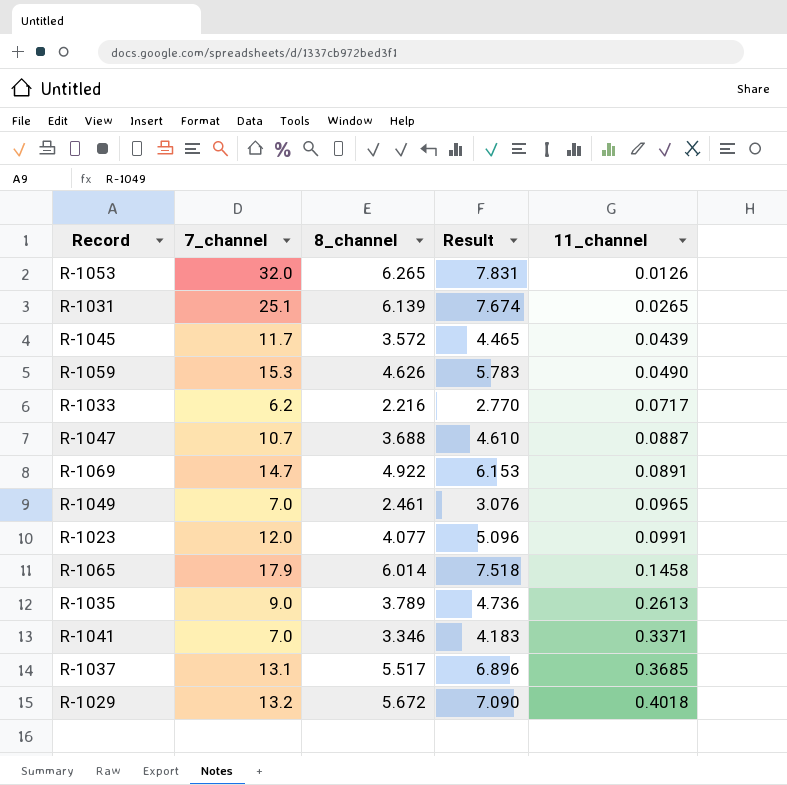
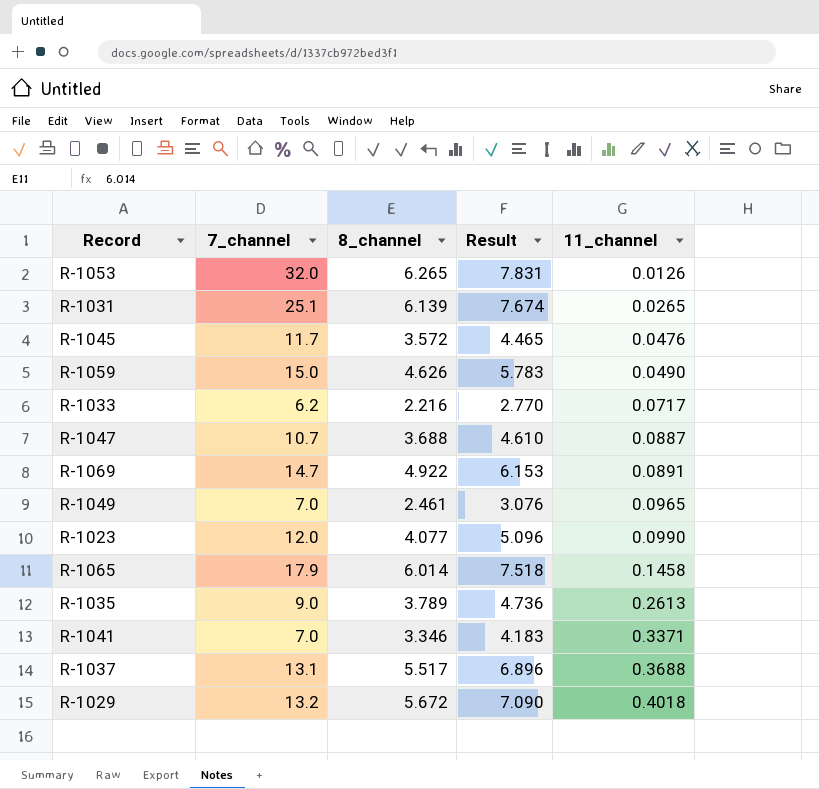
R-1045 | 11_channel: 0.0439 -> 0.0476
R-1059 | 7_channel: 15.3 -> 15.0
R-1023 | 11_channel: 0.0991 -> 0.0990
R-1037 | 11_channel: 0.3685 -> 0.3688

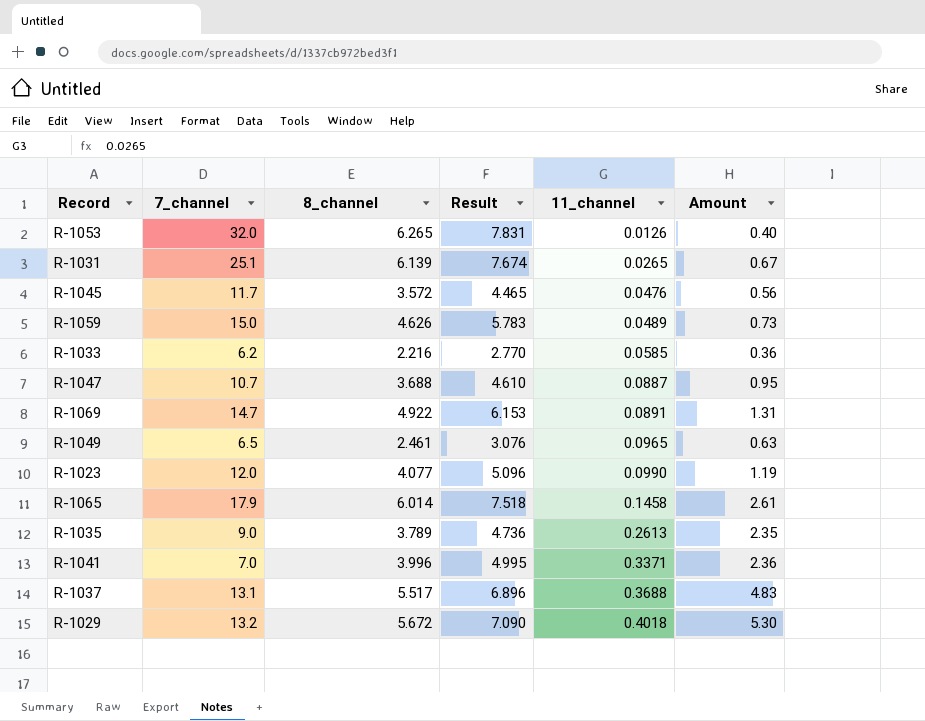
column Amount | formula: none -> [7_channel] * [11_channel]
R-1059 | 11_channel: 0.0490 -> 0.0489
R-1033 | 11_channel: 0.0717 -> 0.0585
R-1049 | 7_channel: 7.0 -> 6.5
R-1041 | 8_channel: 3.346 -> 3.996
R-1041 | Result: 4.183 -> 4.995

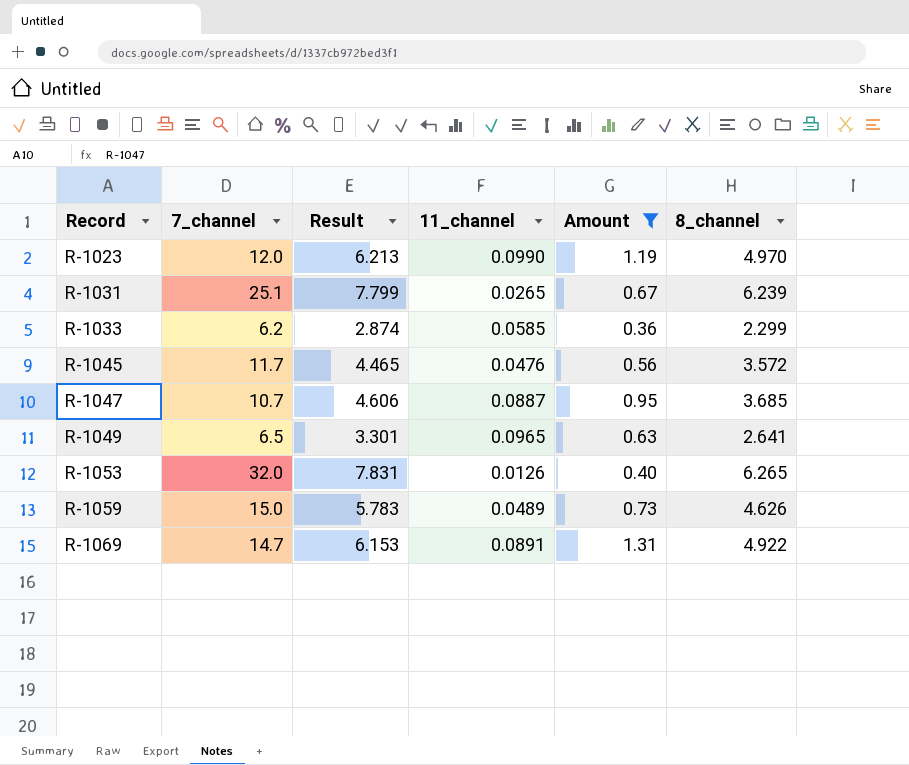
filter: none -> Amount <= 1.31
row order: 11_channel ascending -> Record ascending
column 8_channel | position: 3 -> 6
R-1023 | Result: 5.096 -> 6.213
R-1023 | 8_channel: 4.077 -> 4.970
R-1031 | Result: 7.674 -> 7.799
R-1031 | 8_channel: 6.139 -> 6.239
R-1033 | Result: 2.770 -> 2.874
R-1033 | 8_channel: 2.216 -> 2.299
R-1047 | Result: 4.610 -> 4.606
R-1047 | 8_channel: 3.688 -> 3.685
R-1049 | Result: 3.076 -> 3.301
R-1049 | 8_channel: 2.461 -> 2.641

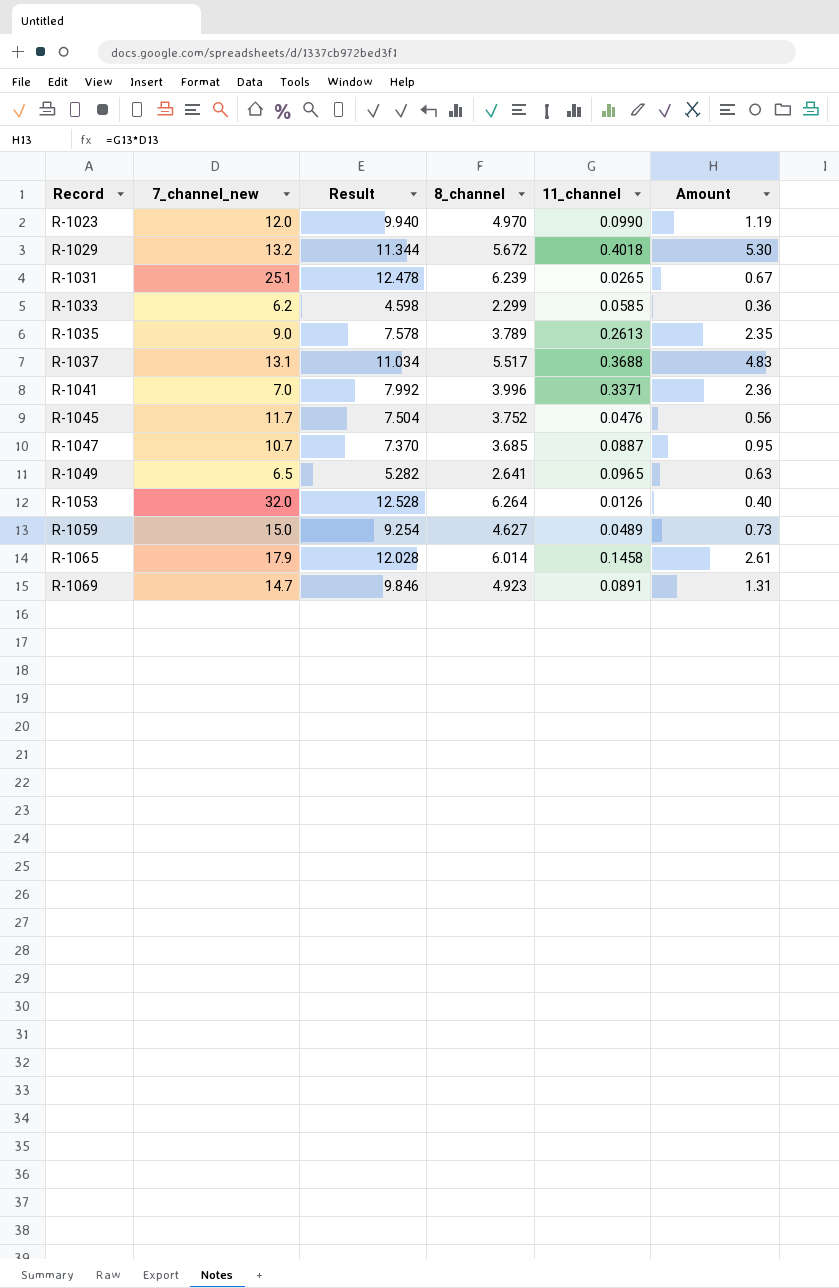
filter: Amount <= 1.31 -> none
column name: 7_channel -> 7_channel_new
column Result | formula: [8_channel] * 1.25 -> [8_channel] * 2
column 8_channel | position: 6 -> 4
R-1045 | 8_channel: 3.572 -> 3.752
R-1053 | 8_channel: 6.265 -> 6.264
R-1059 | 8_channel: 4.626 -> 4.627
R-1069 | 8_channel: 4.922 -> 4.923

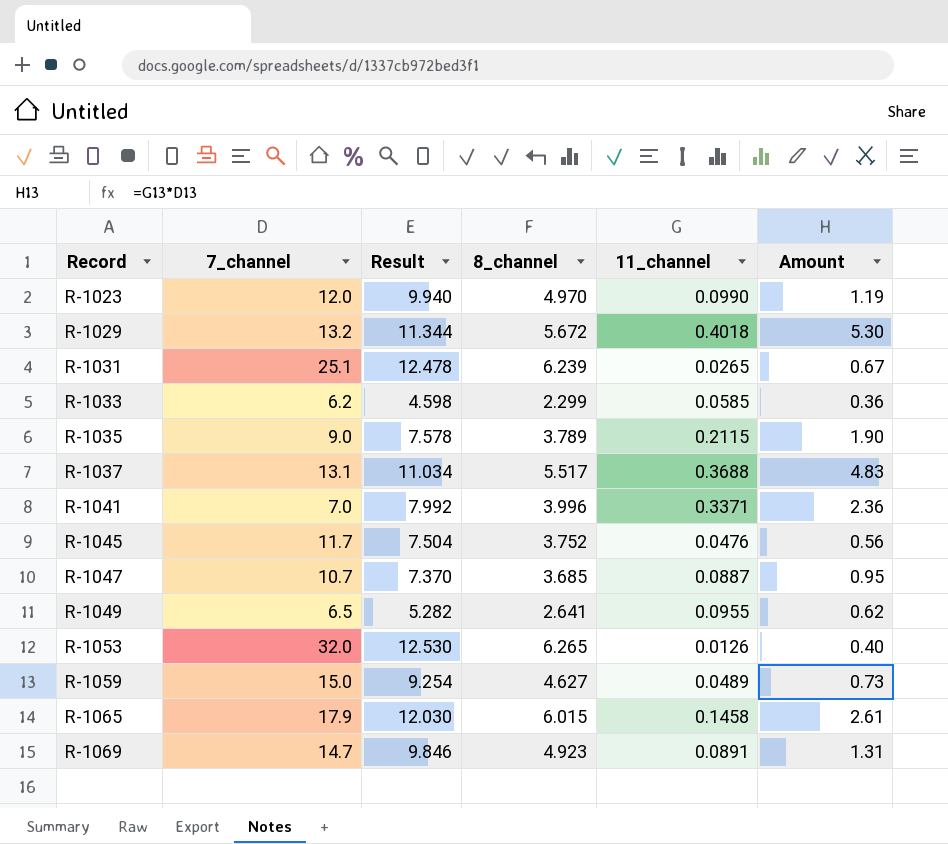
column name: 7_channel_new -> 7_channel
R-1035 | 11_channel: 0.2613 -> 0.2115
R-1035 | Amount: 2.35 -> 1.90
R-1049 | 11_channel: 0.0965 -> 0.0955
R-1049 | Amount: 0.63 -> 0.62
R-1053 | Result: 12.528 -> 12.530
R-1053 | 8_channel: 6.264 -> 6.265
R-1065 | Result: 12.028 -> 12.030
R-1065 | 8_channel: 6.014 -> 6.015

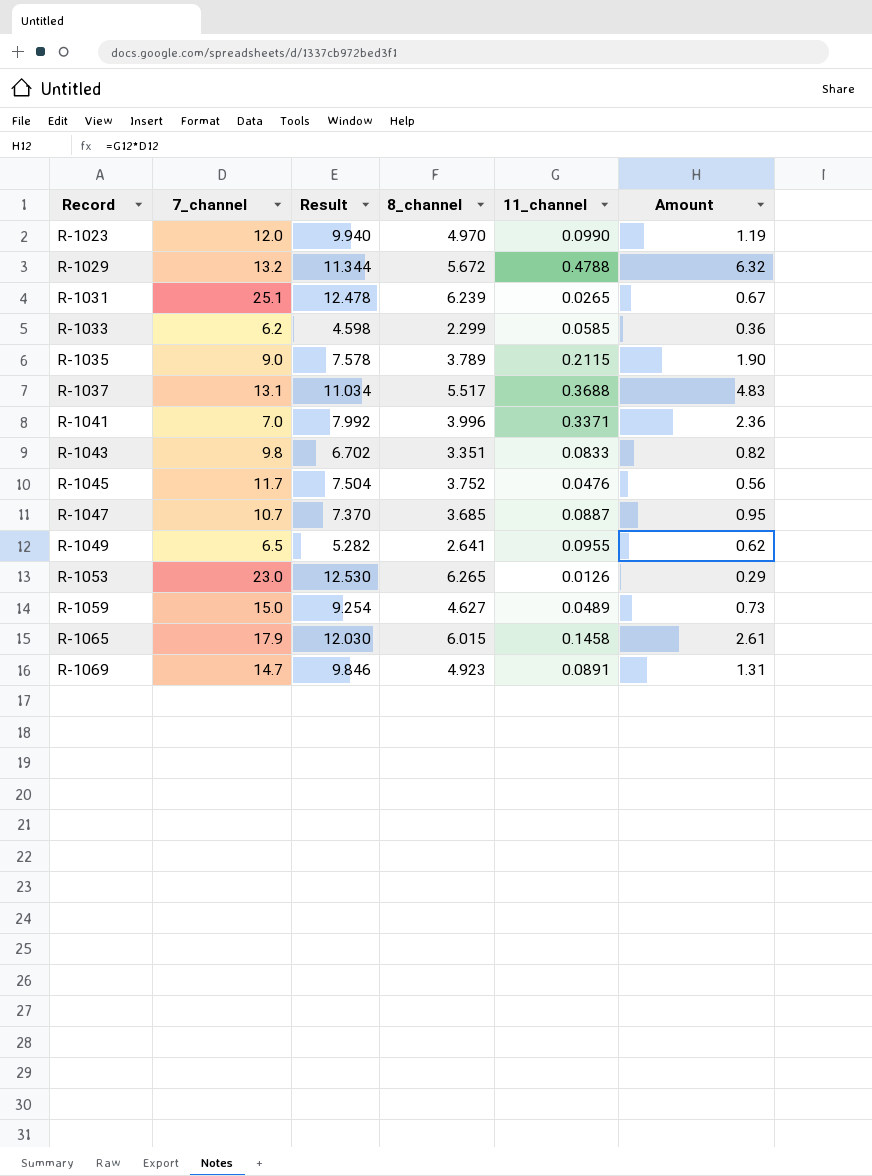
R-1029 | 11_channel: 0.4018 -> 0.4788
R-1029 | Amount: 5.30 -> 6.32
row R-1043: none -> 9.8 | 6.702 | 3.351 | 0.0833 | 0.82
R-1053 | 7_channel: 32.0 -> 23.0
R-1053 | Amount: 0.40 -> 0.29

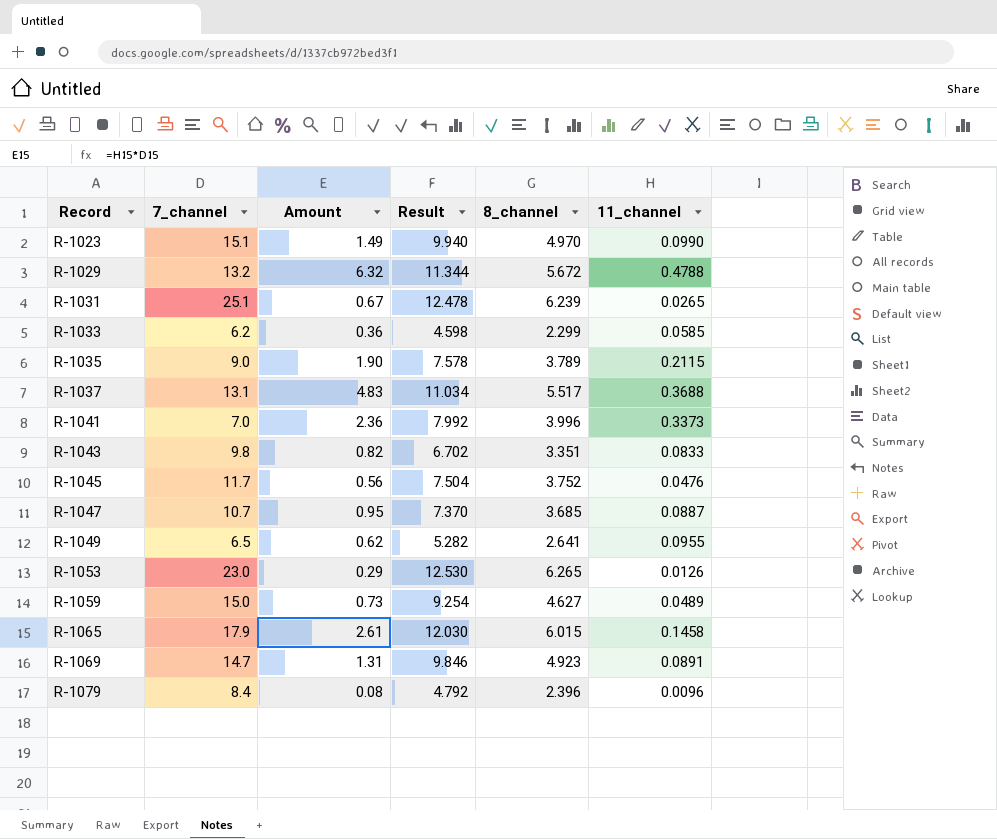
column Amount | position: 6 -> 3
R-1023 | 7_channel: 12.0 -> 15.1
R-1023 | Amount: 1.19 -> 1.49
R-1041 | 11_channel: 0.3371 -> 0.3373
row R-1079: none -> 8.4 | 0.08 | 4.792 | 2.396 | 0.0096

